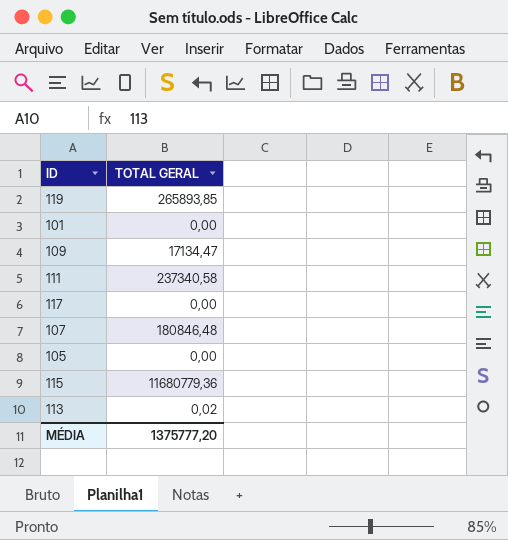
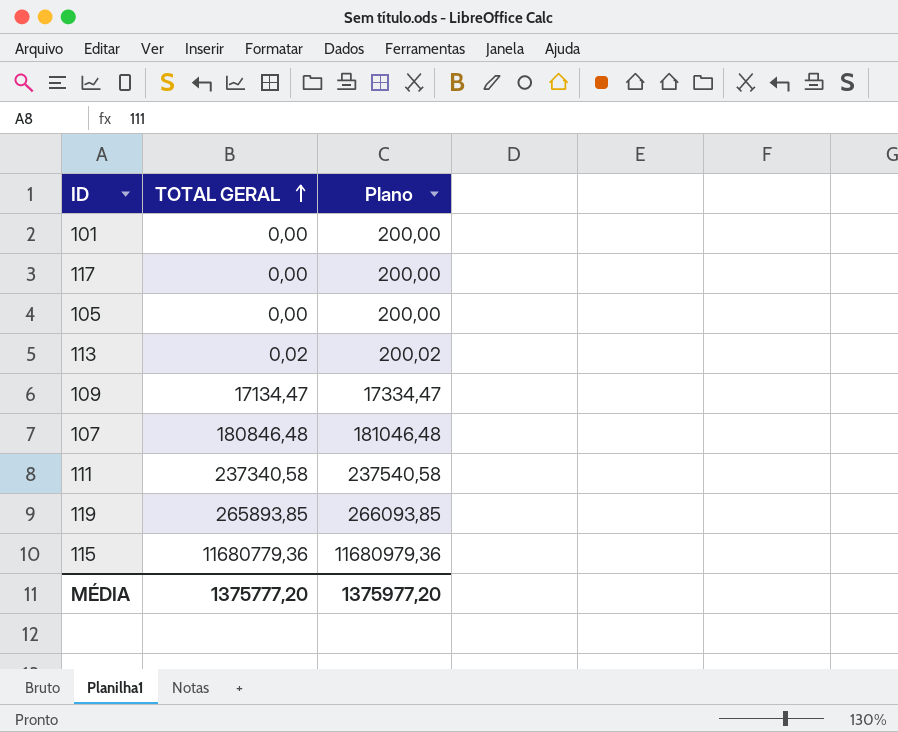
row order: none -> TOTAL GERAL ascending
column Plano | formula: none -> [TOTAL GERAL] + 200

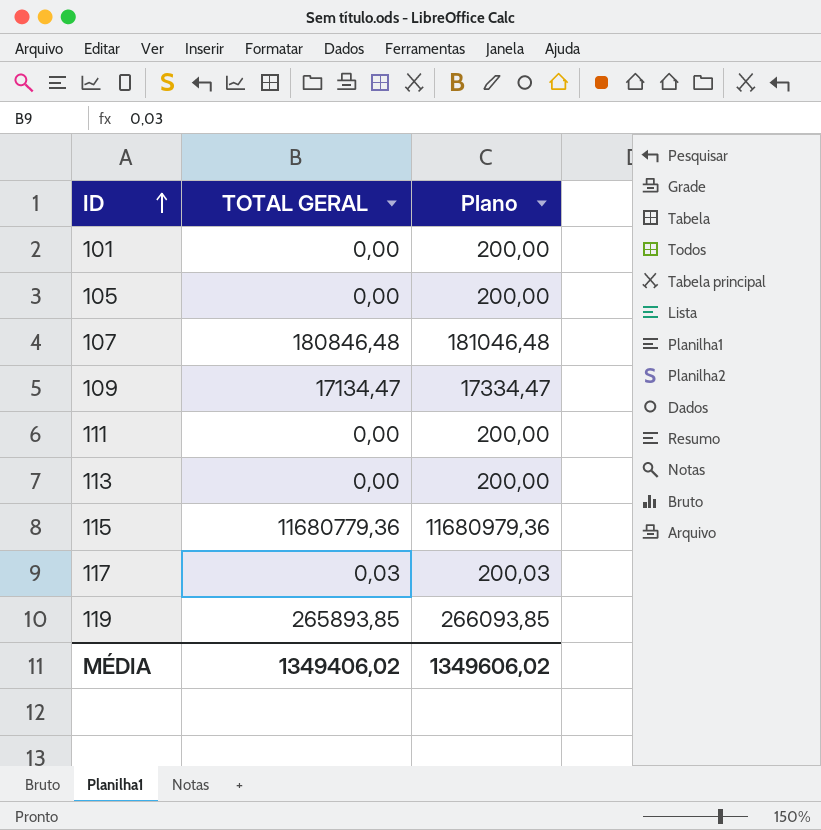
row order: TOTAL GERAL ascending -> ID ascending
111 | TOTAL GERAL: 237340,58 -> 0,00
111 | Plano: 237540,58 -> 200,00
113 | TOTAL GERAL: 0,02 -> 0,00
113 | Plano: 200,02 -> 200,00
117 | TOTAL GERAL: 0,00 -> 0,03
117 | Plano: 200,00 -> 200,03
MÉDIA | TOTAL GERAL: 1375777,20 -> 1349406,02
MÉDIA | Plano: 1375977,20 -> 1349606,02

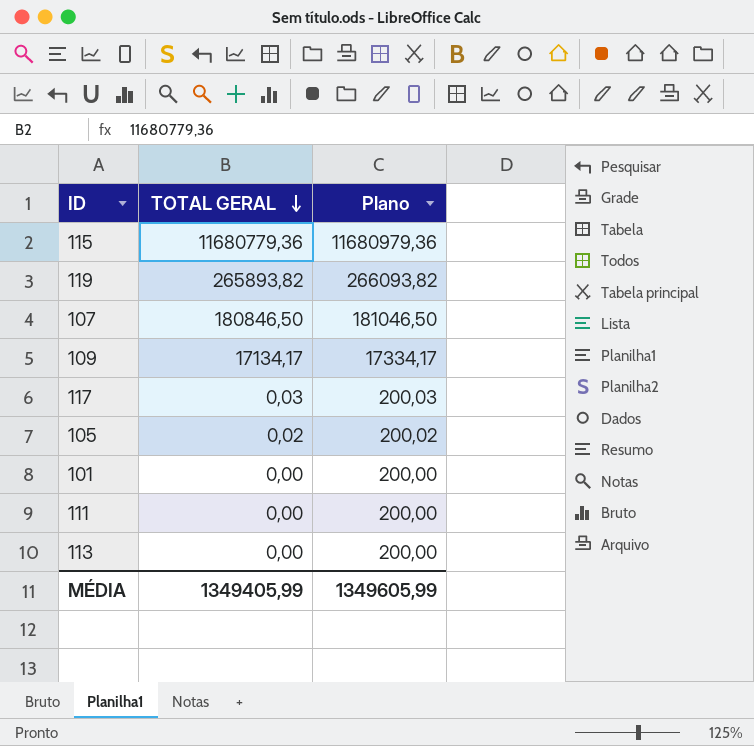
row order: ID ascending -> TOTAL GERAL descending
119 | TOTAL GERAL: 265893,85 -> 265893,82
119 | Plano: 266093,85 -> 266093,82
107 | TOTAL GERAL: 180846,48 -> 180846,50
107 | Plano: 181046,48 -> 181046,50
109 | TOTAL GERAL: 17134,47 -> 17134,17
109 | Plano: 17334,47 -> 17334,17
105 | TOTAL GERAL: 0,00 -> 0,02
105 | Plano: 200,00 -> 200,02
MÉDIA | TOTAL GERAL: 1349406,02 -> 1349405,99
MÉDIA | Plano: 1349606,02 -> 1349605,99

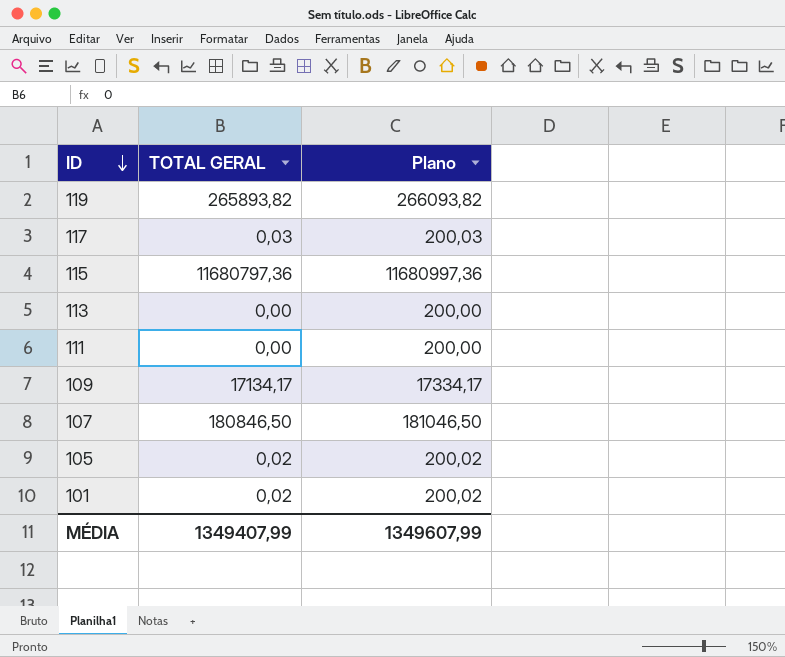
row order: TOTAL GERAL descending -> ID descending
115 | TOTAL GERAL: 11680779,36 -> 11680797,36
115 | Plano: 11680979,36 -> 11680997,36
101 | TOTAL GERAL: 0,00 -> 0,02
101 | Plano: 200,00 -> 200,02
MÉDIA | TOTAL GERAL: 1349405,99 -> 1349407,99
MÉDIA | Plano: 1349605,99 -> 1349607,99

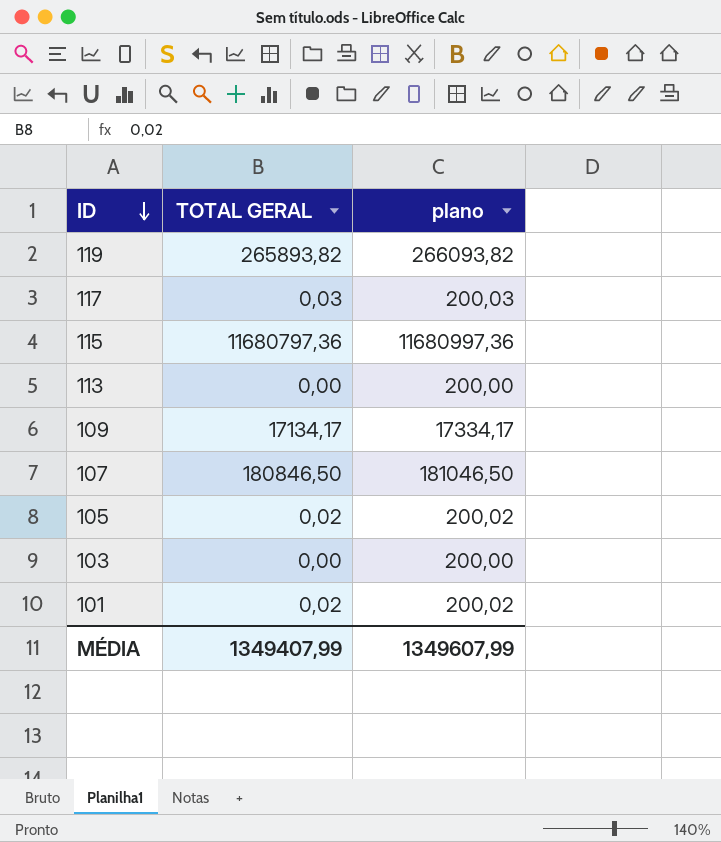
column name: Plano -> plano
row 111: 0,00 | 200,00 -> none
row 103: none -> 0,00 | 200,00

